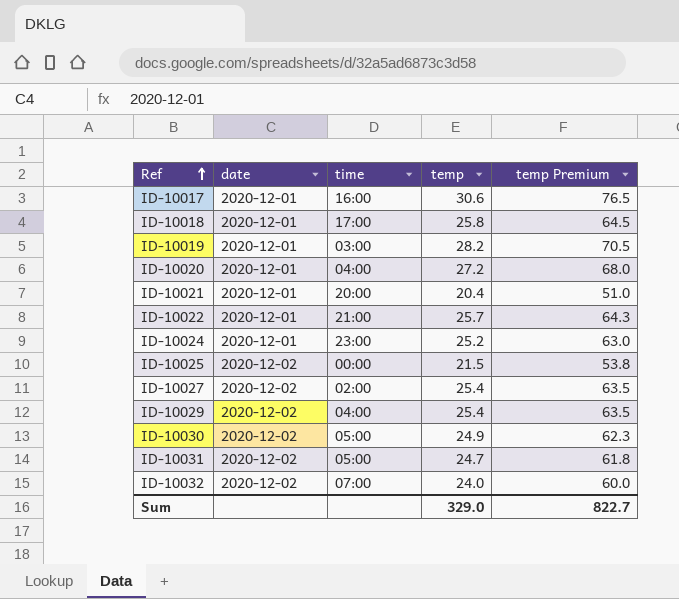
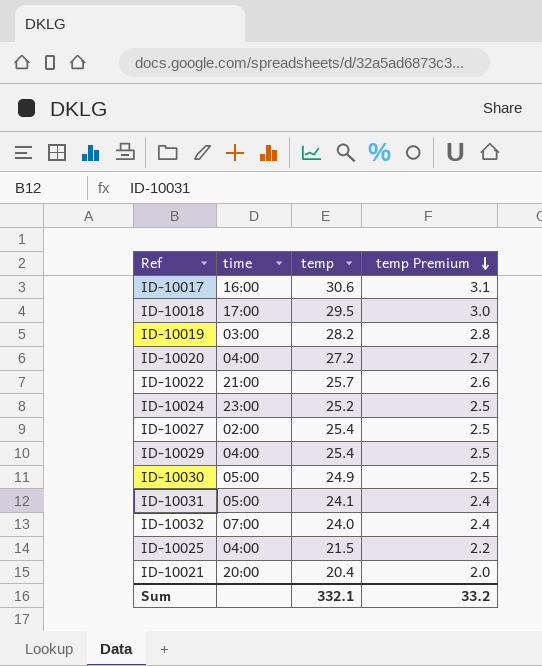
row order: Ref ascending -> temp Premium descending
column date | position: 2 -> none
column temp Premium | formula: [temp] * 2.5 -> [temp] * 0.1
ID-10018 | temp: 25.8 -> 29.5
ID-10031 | temp: 24.7 -> 24.1
ID-10025 | time: 00:00 -> 04:00
Sum | temp: 329.0 -> 332.1
Sum | temp Premium: 822.7 -> 33.2

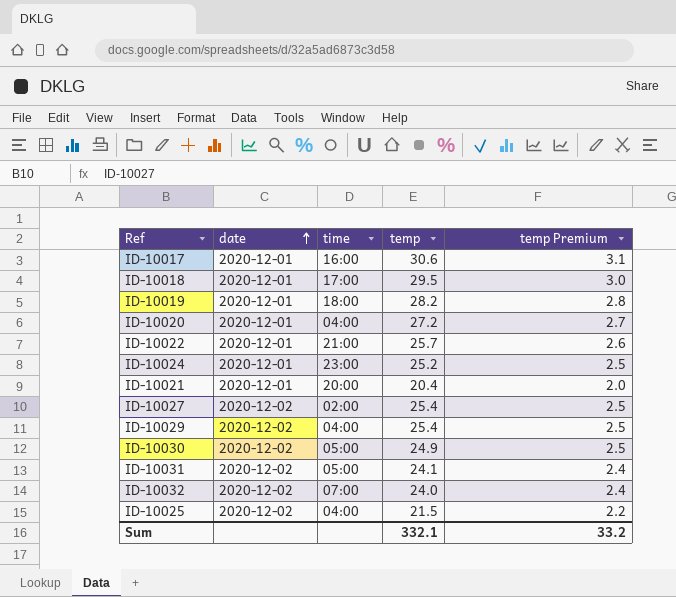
row order: temp Premium descending -> date ascending
column date | position: none -> 2
ID-10019 | time: 03:00 -> 18:00

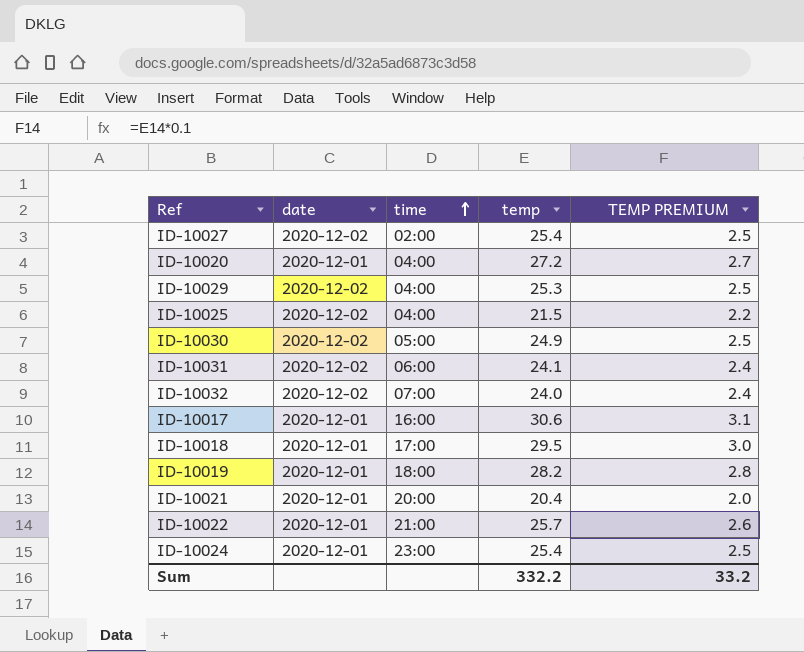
row order: date ascending -> time ascending
column name: temp Premium -> TEMP PREMIUM
ID-10029 | temp: 25.4 -> 25.3
ID-10031 | time: 05:00 -> 06:00
ID-10024 | temp: 25.2 -> 25.4
Sum | temp: 332.1 -> 332.2

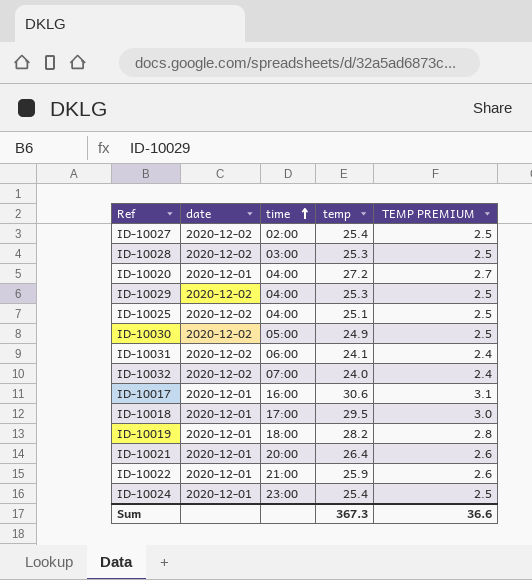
row ID-10028: none -> 2020-12-02 | 03:00 | 25.3 | 2.5
ID-10025 | temp: 21.5 -> 25.1
ID-10025 | TEMP PREMIUM: 2.2 -> 2.5
ID-10021 | temp: 20.4 -> 26.4
ID-10021 | TEMP PREMIUM: 2.0 -> 2.6
ID-10022 | temp: 25.7 -> 25.9
Sum | temp: 332.2 -> 367.3
Sum | TEMP PREMIUM: 33.2 -> 36.6

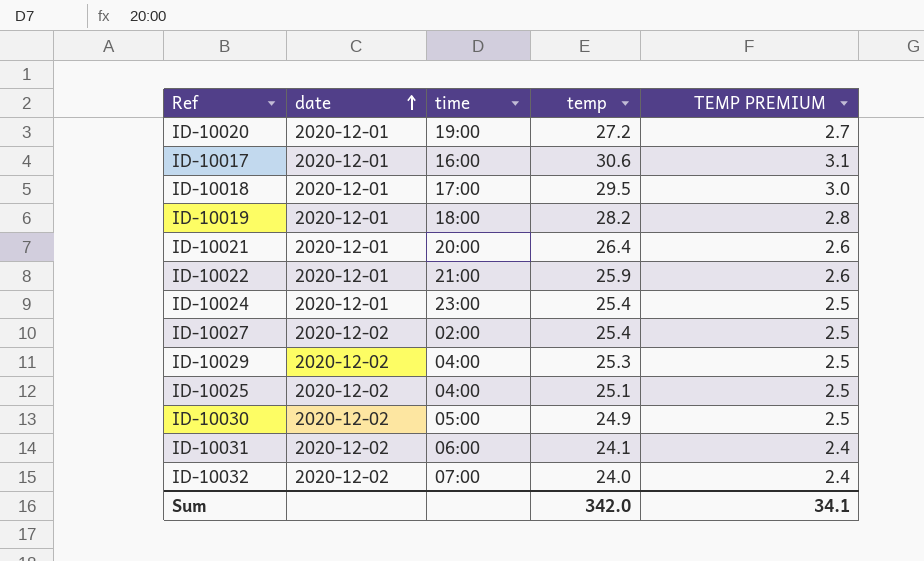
row order: time ascending -> date ascending
row ID-10028: 2020-12-02 | 03:00 | 25.3 | 2.5 -> none
ID-10020 | time: 04:00 -> 19:00
Sum | temp: 367.3 -> 342.0
Sum | TEMP PREMIUM: 36.6 -> 34.1

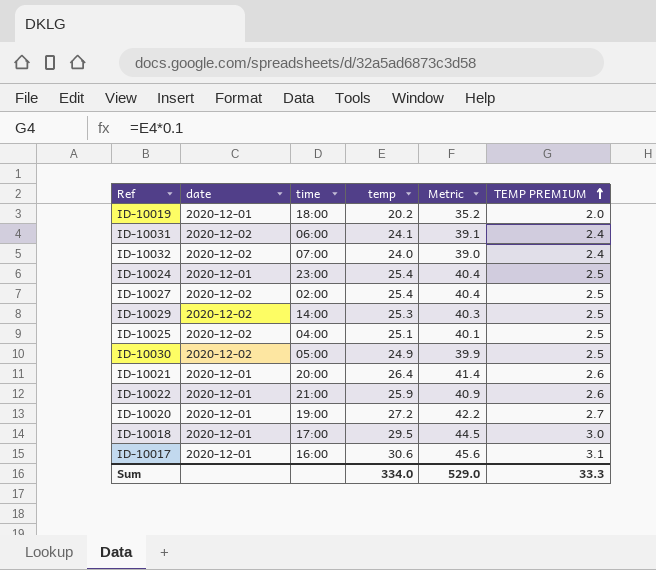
row order: date ascending -> TEMP PREMIUM ascending
column Metric | formula: none -> [temp] + 15
ID-10019 | temp: 28.2 -> 20.2
ID-10019 | TEMP PREMIUM: 2.8 -> 2.0
ID-10029 | time: 04:00 -> 14:00
Sum | temp: 342.0 -> 334.0
Sum | TEMP PREMIUM: 34.1 -> 33.3

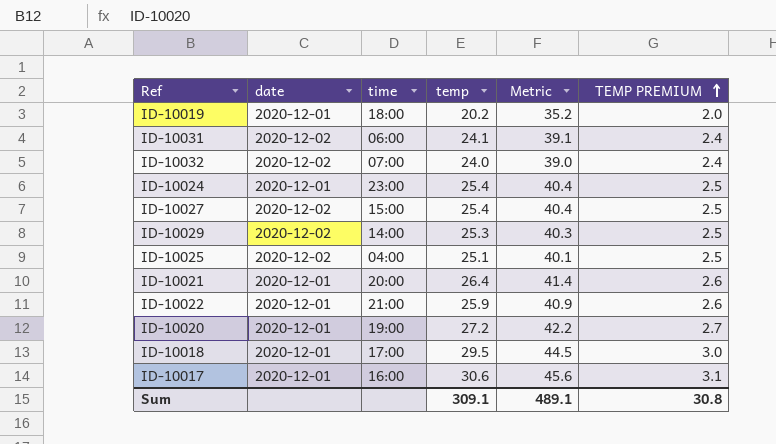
row ID-10030: 2020-12-02 | 05:00 | 24.9 | 39.9 | 2.5 -> none
ID-10027 | time: 02:00 -> 15:00
Sum | temp: 334.0 -> 309.1
Sum | Metric: 529.0 -> 489.1
Sum | TEMP PREMIUM: 33.3 -> 30.8

